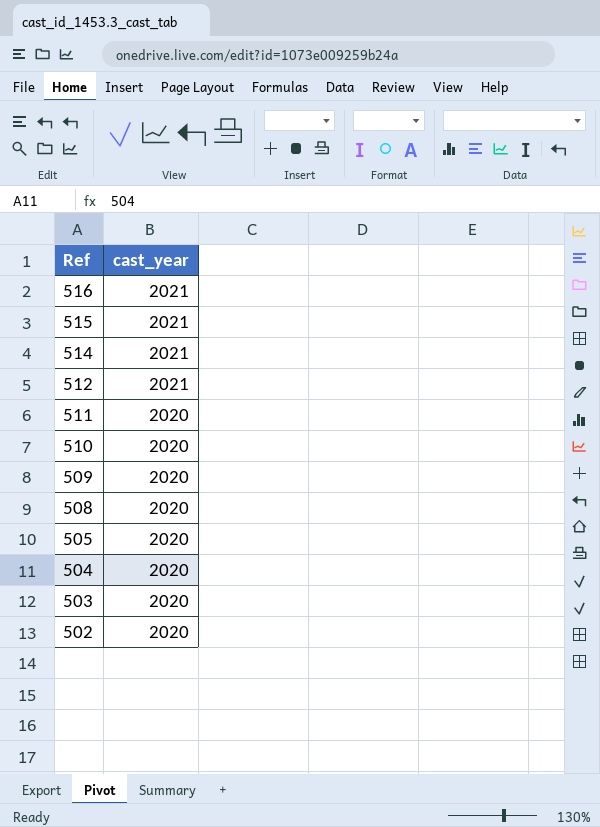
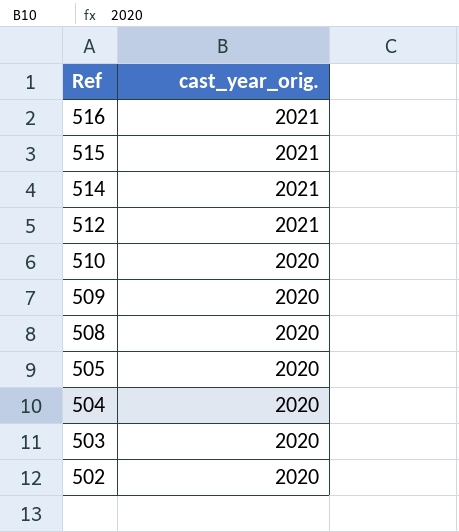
column name: cast_year -> cast_year_orig.
row 511: 2020 -> none

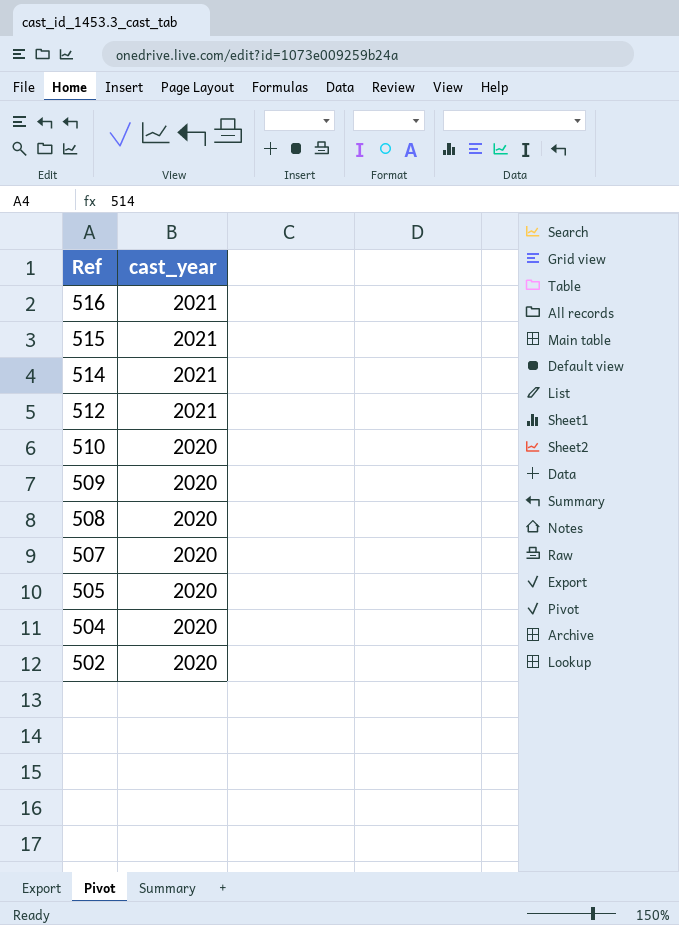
column name: cast_year_orig. -> cast_year
row 503: 2020 -> none
row 507: none -> 2020

